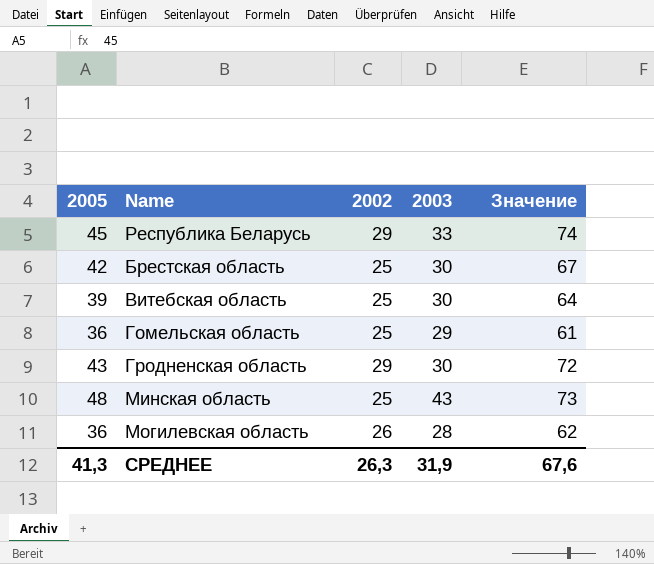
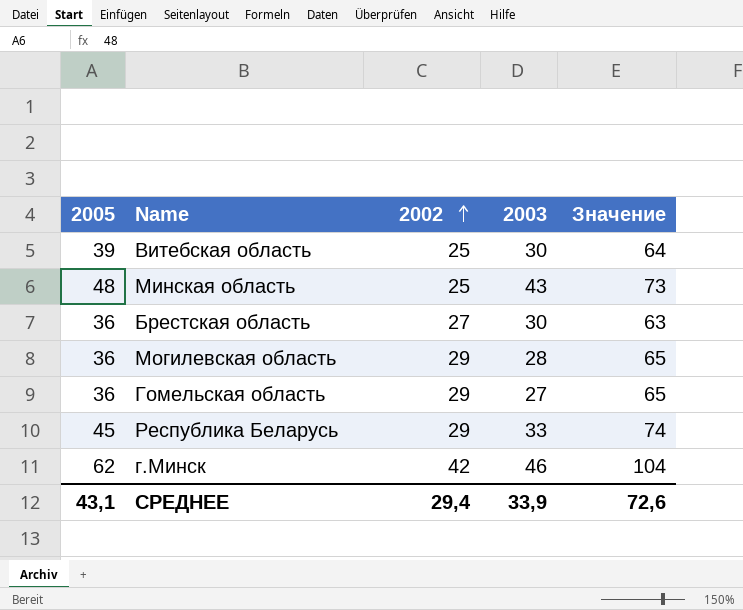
row order: none -> 2002 ascending
row Гродненская область: 43 | 29 | 30 | 72 -> none
Брестская область | 2005: 42 -> 36
Брестская область | 2002: 25 -> 27
Брестская область | Значение: 67 -> 63
Могилевская область | 2002: 26 -> 29
Могилевская область | Значение: 62 -> 65
Гомельская область | 2002: 25 -> 29
Гомельская область | 2003: 29 -> 27
Гомельская область | Значение: 61 -> 65
row г.Минск: none -> 62 | 42 | 46 | 104
СРЕДНЕЕ | 2005: 41,3 -> 43,1
СРЕДНЕЕ | 2002: 26,3 -> 29,4
СРЕДНЕЕ | 2003: 31,9 -> 33,9
СРЕДНЕЕ | Значение: 67,6 -> 72,6

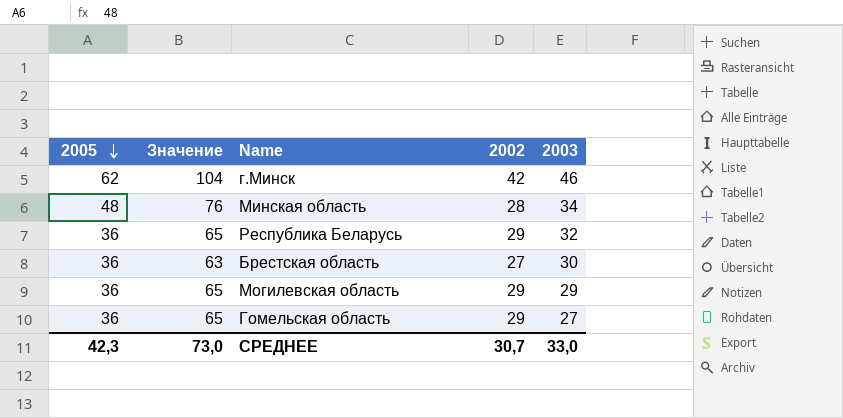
row order: 2002 ascending -> 2005 descending
column Значение | position: 5 -> 2
row Витебская область: 39 | 25 | 30 | 64 -> none
Минская область | Значение: 73 -> 76
Минская область | 2002: 25 -> 28
Минская область | 2003: 43 -> 34
Республика Беларусь | 2005: 45 -> 36
Республика Беларусь | Значение: 74 -> 65
Республика Беларусь | 2003: 33 -> 32
Могилевская область | 2003: 28 -> 29
СРЕДНЕЕ | 2005: 43,1 -> 42,3
СРЕДНЕЕ | Значение: 72,6 -> 73,0
СРЕДНЕЕ | 2002: 29,4 -> 30,7
СРЕДНЕЕ | 2003: 33,9 -> 33,0

